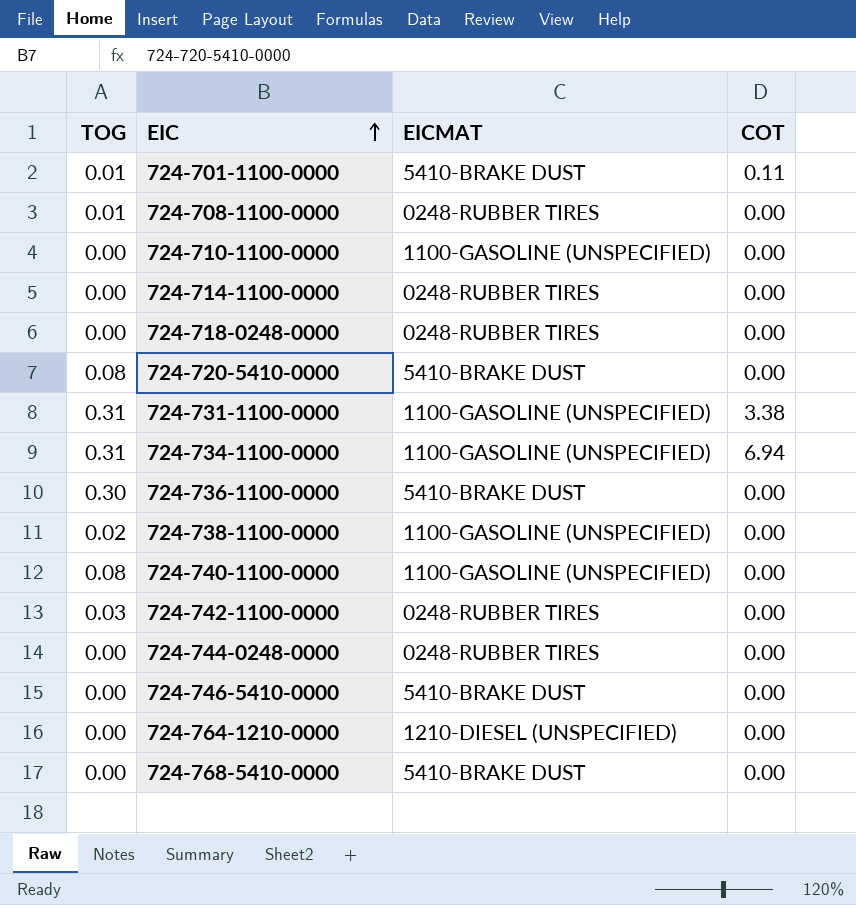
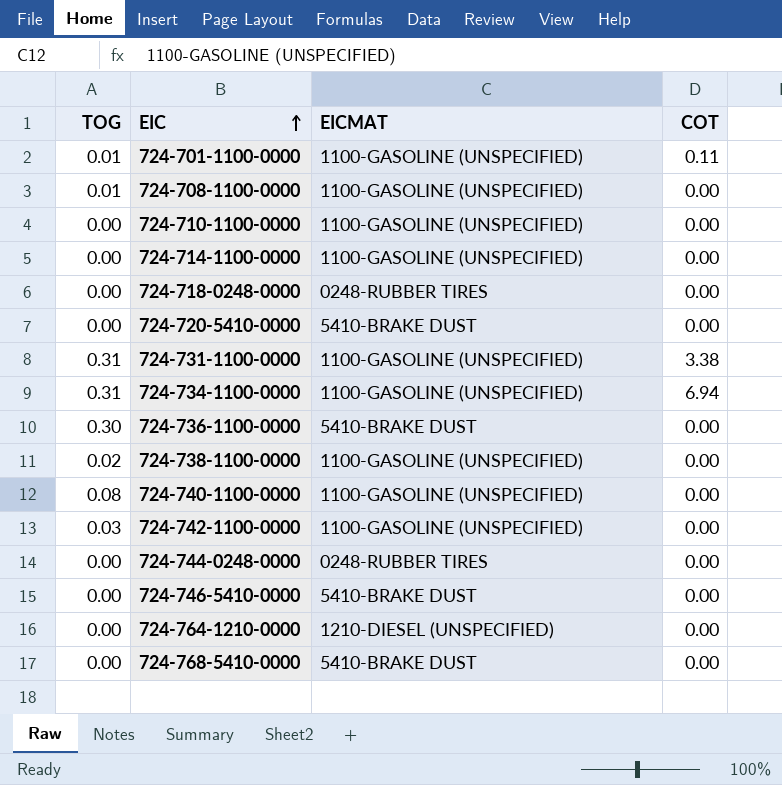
724-701-1100-0000 | EICMAT: 5410-BRAKE DUST -> 1100-GASOLINE (UNSPECIFIED)
724-708-1100-0000 | EICMAT: 0248-RUBBER TIRES -> 1100-GASOLINE (UNSPECIFIED)
724-714-1100-0000 | EICMAT: 0248-RUBBER TIRES -> 1100-GASOLINE (UNSPECIFIED)
724-720-5410-0000 | TOG: 0.08 -> 0.00
724-742-1100-0000 | EICMAT: 0248-RUBBER TIRES -> 1100-GASOLINE (UNSPECIFIED)

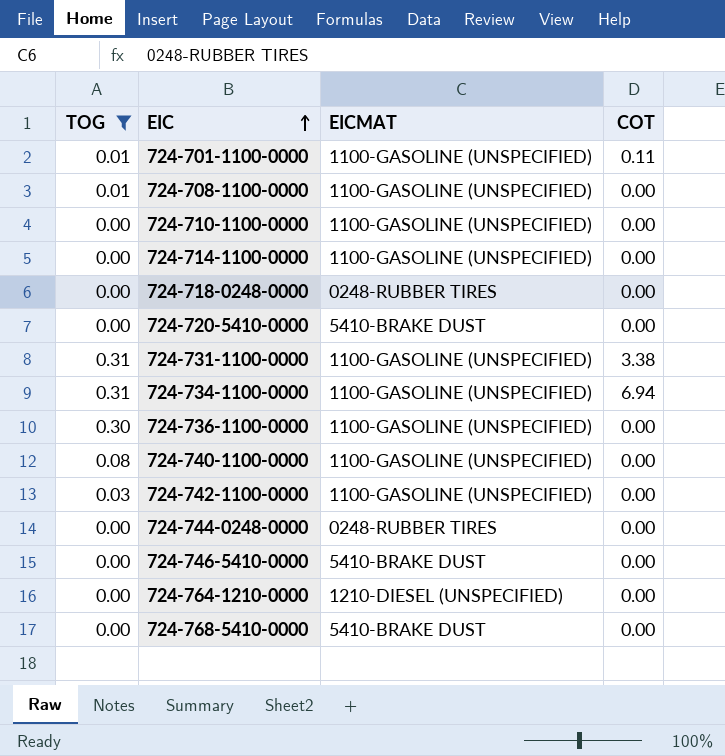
filter: none -> TOG != 0.02
724-736-1100-0000 | EICMAT: 5410-BRAKE DUST -> 1100-GASOLINE (UNSPECIFIED)

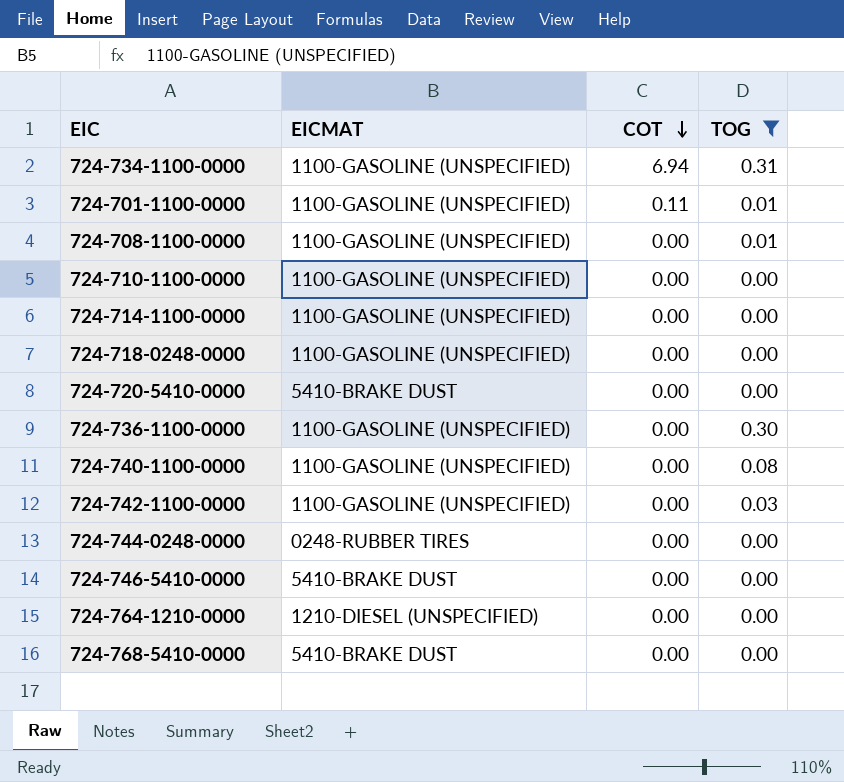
row order: EIC ascending -> COT descending
column TOG | position: 1 -> 4
row 724-731-1100-0000: 0.31 | 1100-GASOLINE (UNSPECIFIED) | 3.38 -> none
724-718-0248-0000 | EICMAT: 0248-RUBBER TIRES -> 1100-GASOLINE (UNSPECIFIED)

